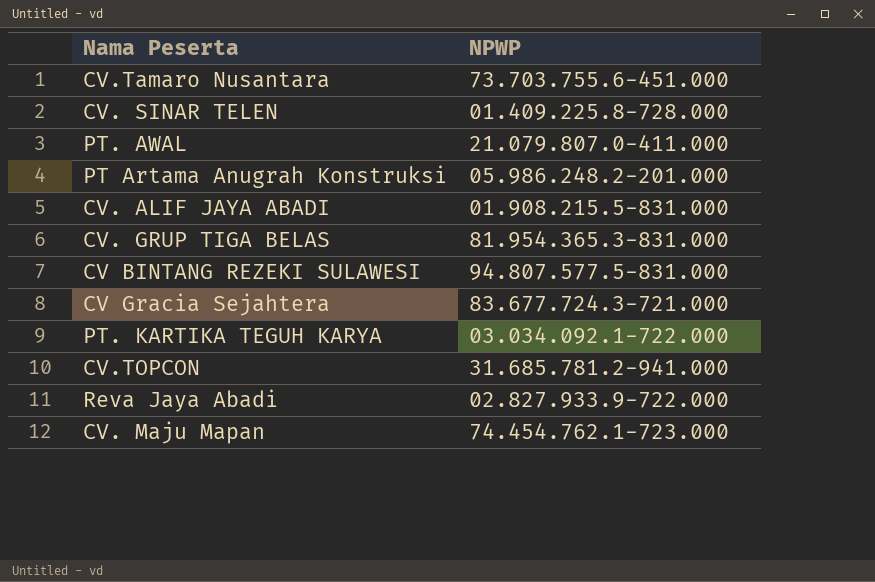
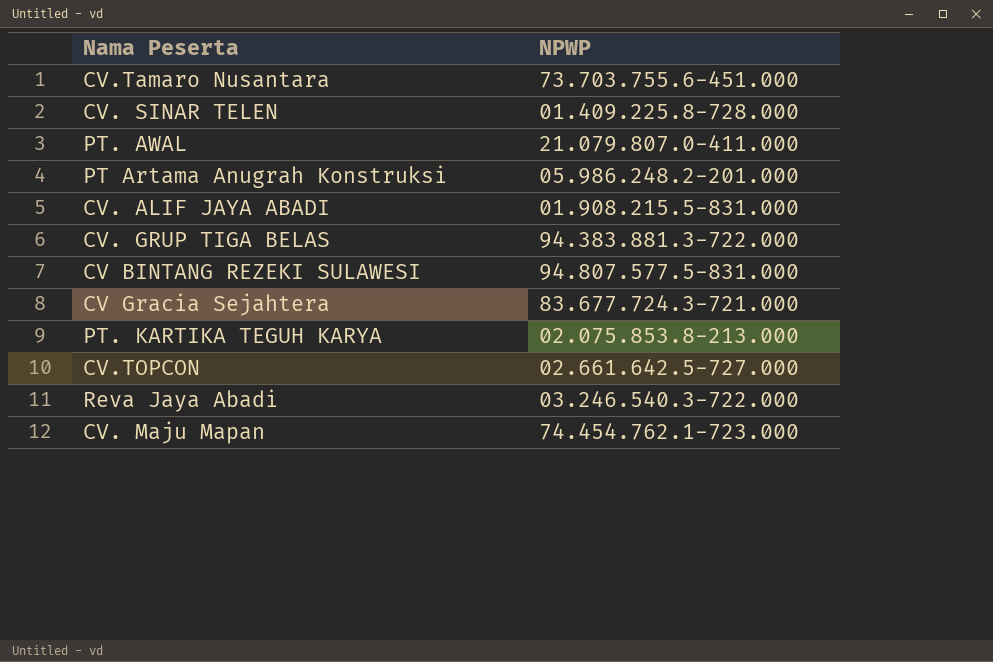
CV. GRUP TIGA BELAS | NPWP: 81.954.365.3-831.000 -> 94.383.881.3-722.000
PT. KARTIKA TEGUH KARYA | NPWP: 03.034.092.1-722.000 -> 02.075.853.8-213.000
CV.TOPCON | NPWP: 31.685.781.2-941.000 -> 02.661.642.5-727.000
Reva Jaya Abadi | NPWP: 02.827.933.9-722.000 -> 03.246.540.3-722.000

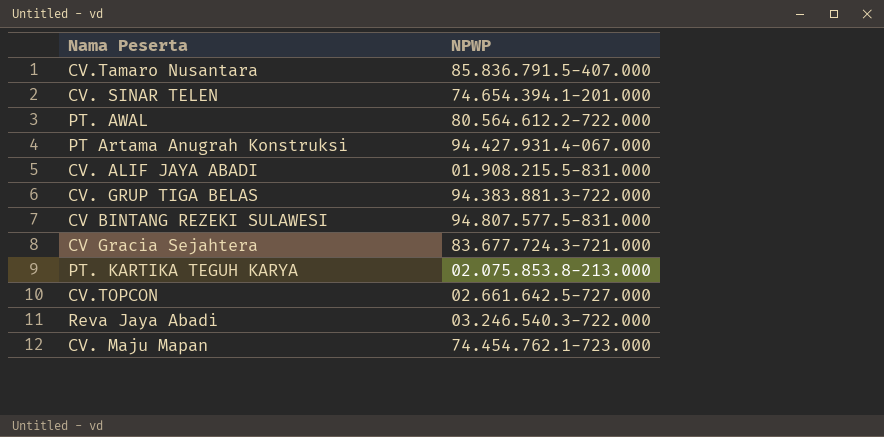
CV.Tamaro Nusantara | NPWP: 73.703.755.6-451.000 -> 85.836.791.5-407.000
CV. SINAR TELEN | NPWP: 01.409.225.8-728.000 -> 74.654.394.1-201.000
PT. AWAL | NPWP: 21.079.807.0-411.000 -> 80.564.612.2-722.000
PT Artama Anugrah Konstruksi | NPWP: 05.986.248.2-201.000 -> 94.427.931.4-067.000

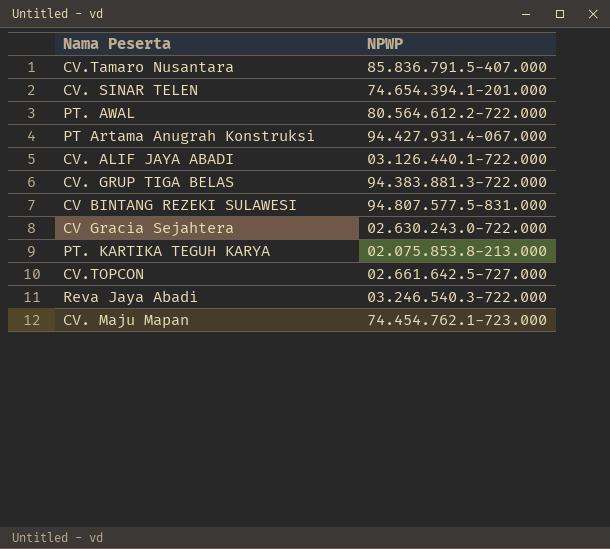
CV. ALIF JAYA ABADI | NPWP: 01.908.215.5-831.000 -> 03.126.440.1-722.000
CV Gracia Sejahtera | NPWP: 83.677.724.3-721.000 -> 02.630.243.0-722.000

